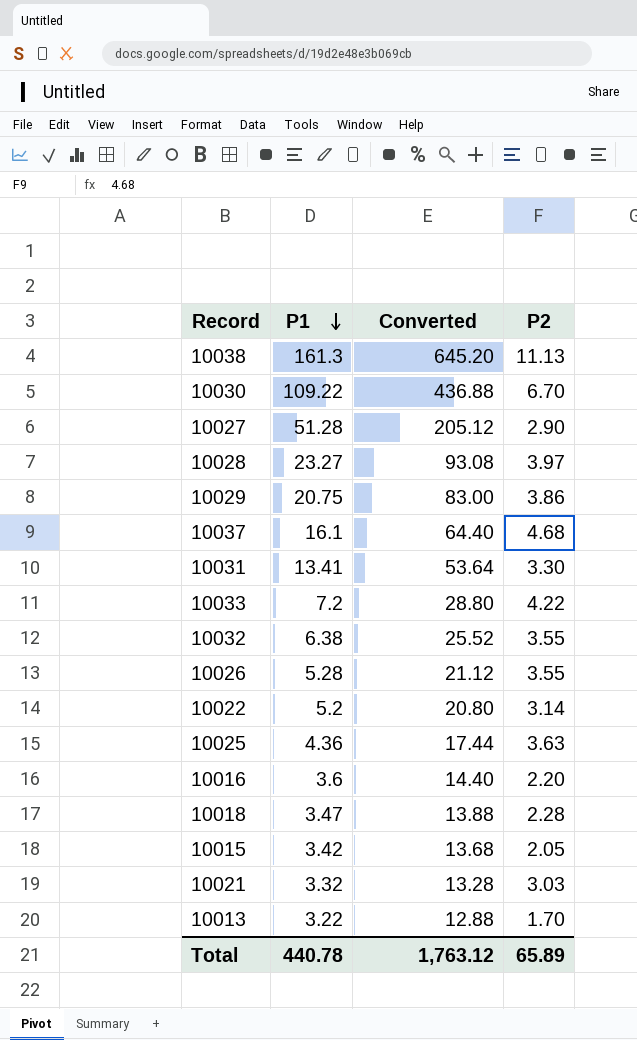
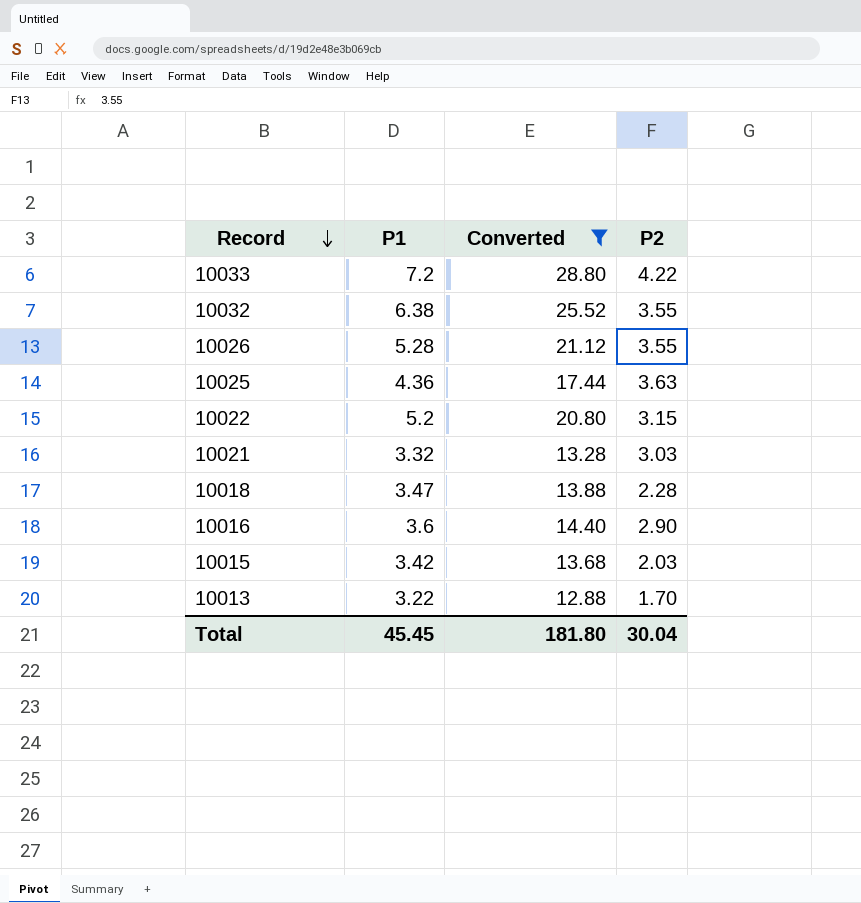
filter: none -> Converted <= 28.80
row order: P1 descending -> Record descending
10022 | P2: 3.14 -> 3.15
10016 | P2: 2.20 -> 2.90
10015 | P2: 2.05 -> 2.03
Total | P1: 440.78 -> 45.45
Total | Converted: 1,763.12 -> 181.80
Total | P2: 65.89 -> 30.04

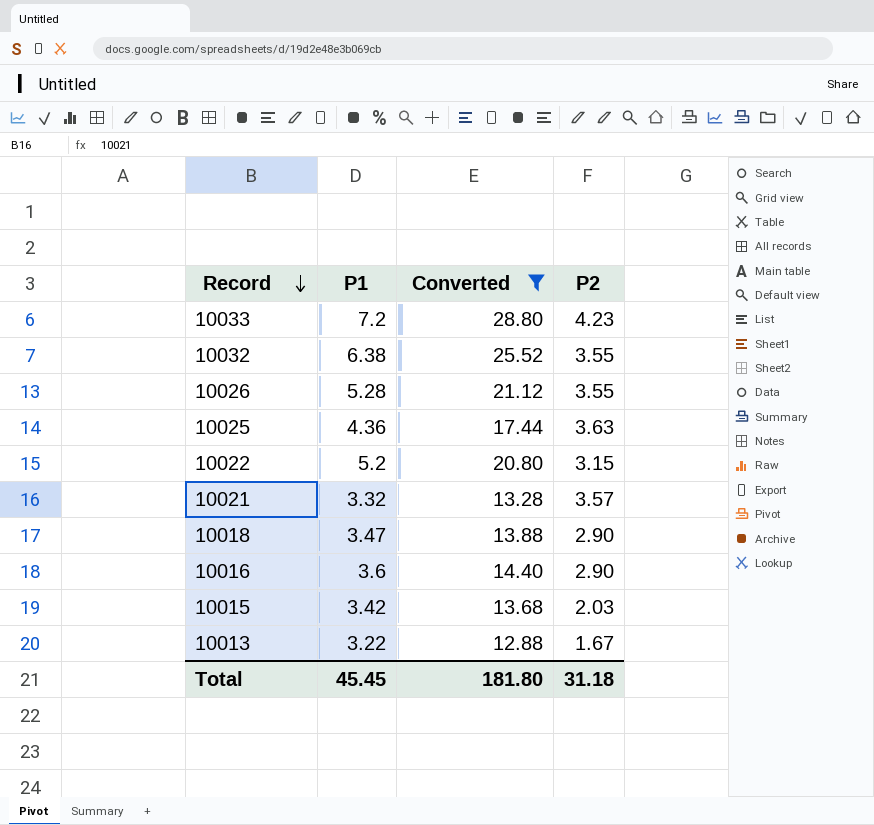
10033 | P2: 4.22 -> 4.23
10021 | P2: 3.03 -> 3.57
10018 | P2: 2.28 -> 2.90
10013 | P2: 1.70 -> 1.67
Total | P2: 30.04 -> 31.18

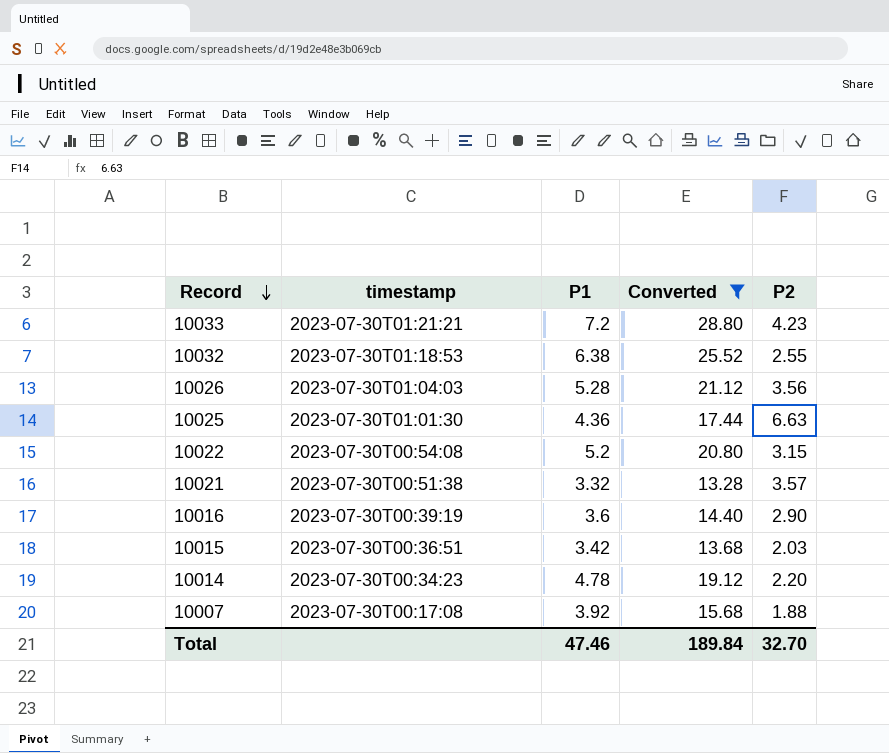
column timestamp | position: none -> 2
row 10018: 3.47 | 13.88 | 2.90 -> none
row 10013: 3.22 | 12.88 | 1.67 -> none
10032 | P2: 3.55 -> 2.55
10026 | P2: 3.55 -> 3.56
10025 | P2: 3.63 -> 6.63
row 10014: none -> 2023-07-30T00:34:23 | 4.78 | 19.12 | 2.20
row 10007: none -> 2023-07-30T00:17:08 | 3.92 | 15.68 | 1.88
Total | P1: 45.45 -> 47.46
Total | Converted: 181.80 -> 189.84
Total | P2: 31.18 -> 32.70

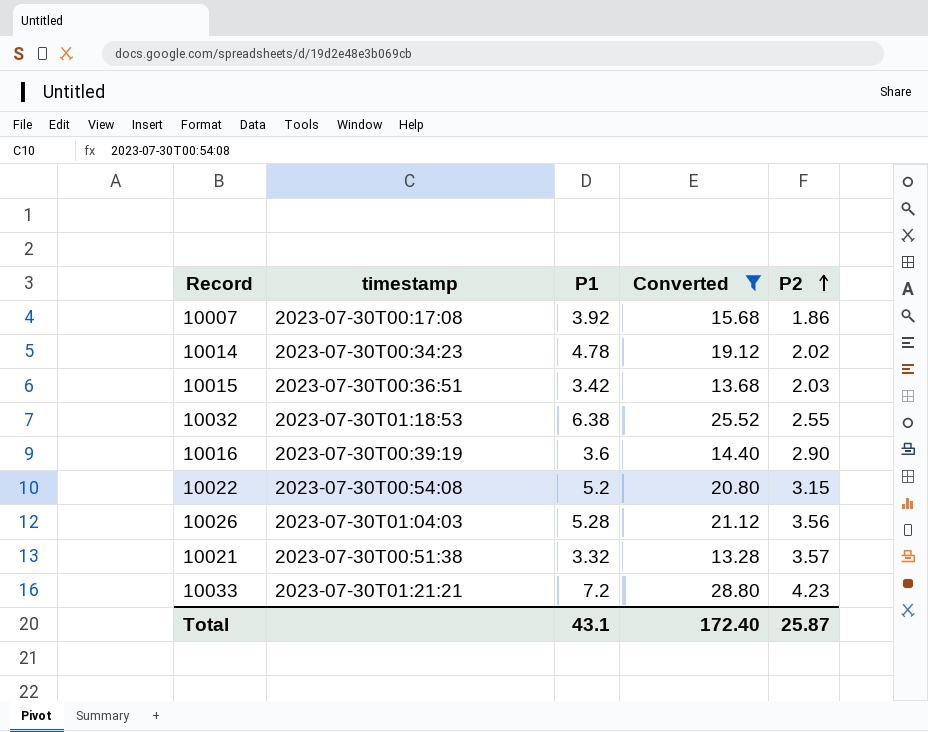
row order: Record descending -> P2 ascending
row 10025: 2023-07-30T01:01:30 | 4.36 | 17.44 | 6.63 -> none
10007 | P2: 1.88 -> 1.86
10014 | P2: 2.20 -> 2.02
Total | P1: 47.46 -> 43.1
Total | Converted: 189.84 -> 172.40
Total | P2: 32.70 -> 25.87

